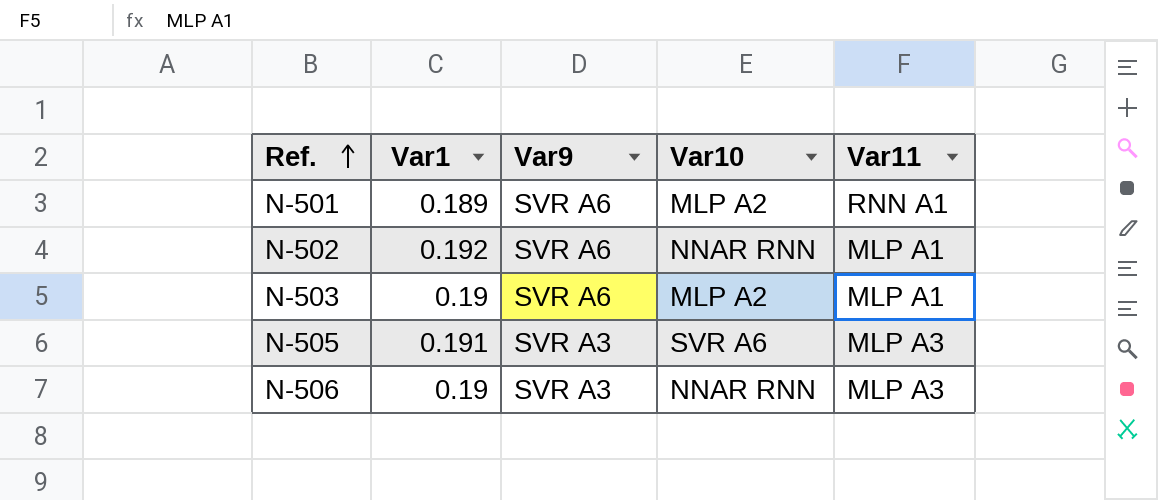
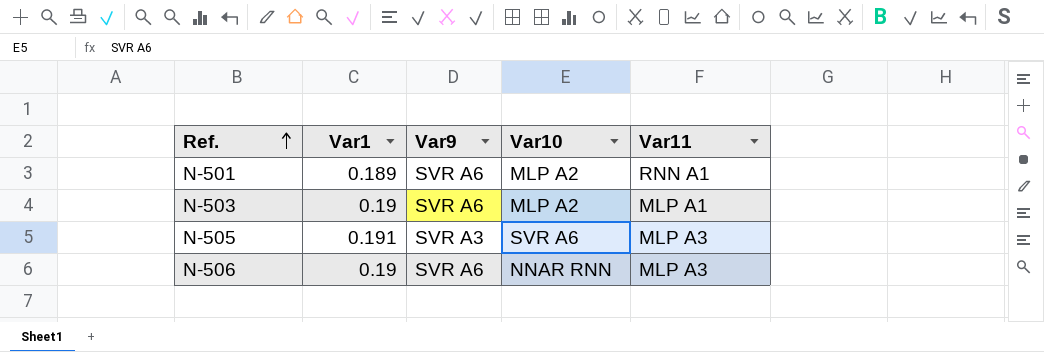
row N-502: 0.192 | SVR A6 | NNAR RNN | MLP A1 -> none
N-506 | Var9: SVR A3 -> SVR A6

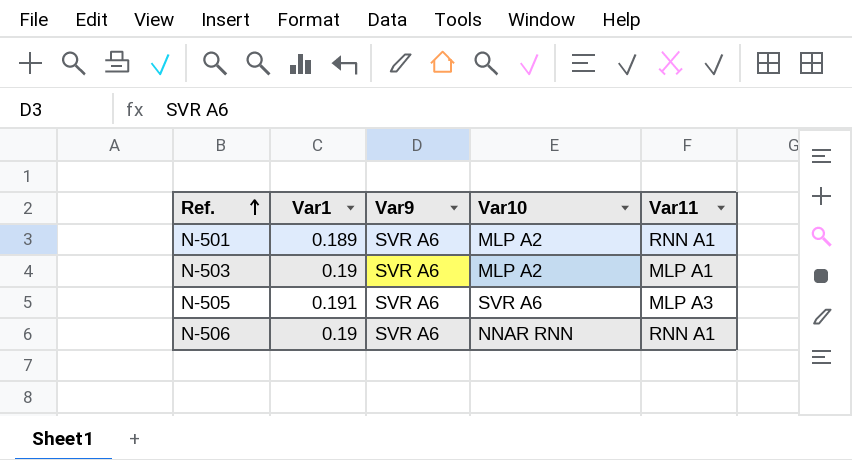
N-505 | Var9: SVR A3 -> SVR A6
N-506 | Var11: MLP A3 -> RNN A1

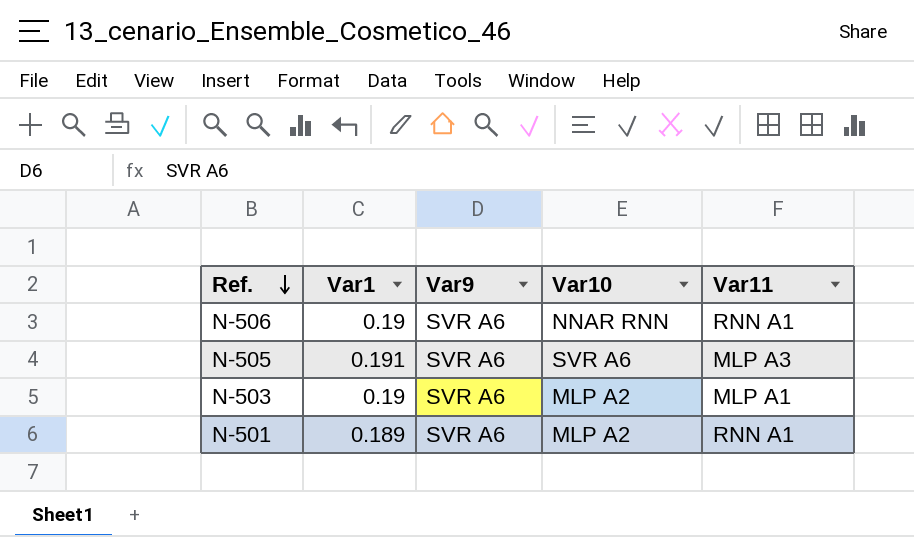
row order: Ref. ascending -> Ref. descending

